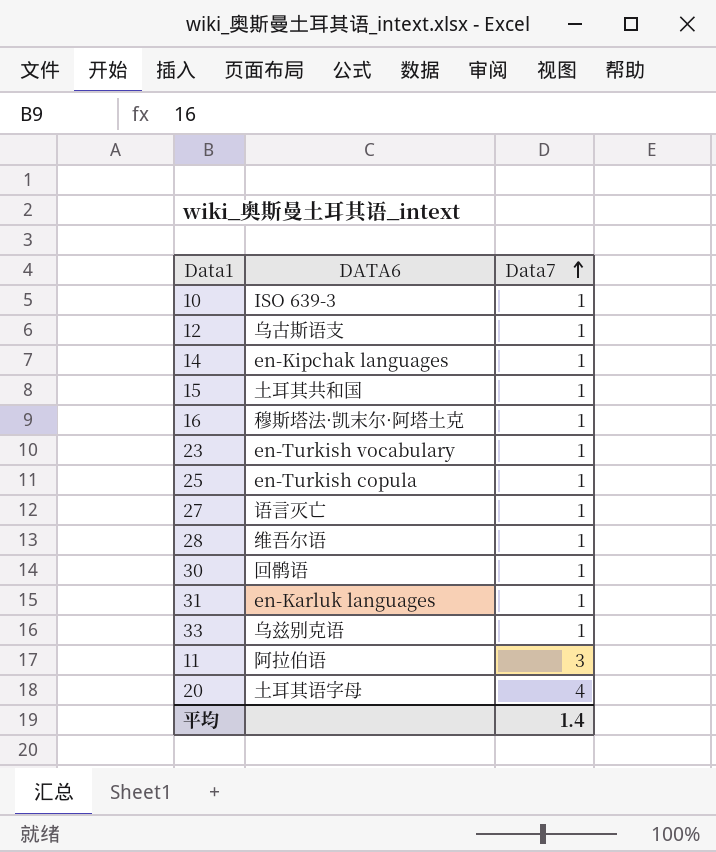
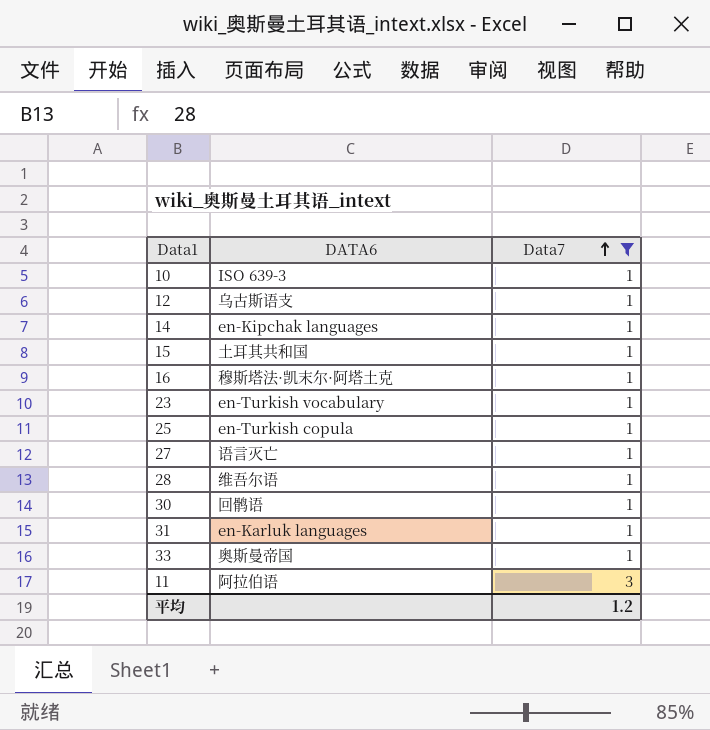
filter: none -> Data7 != 4
33 | DATA6: 乌兹别克语 -> 奥斯曼帝国
平均 | Data7: 1.4 -> 1.2

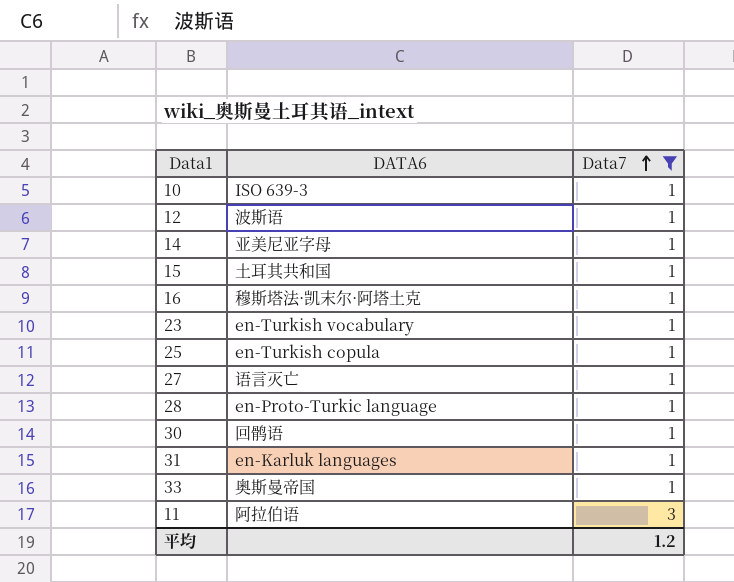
12 | DATA6: 乌古斯语支 -> 波斯语
14 | DATA6: en-Kipchak languages -> 亚美尼亚字母
28 | DATA6: 维吾尔语 -> en-Proto-Turkic language

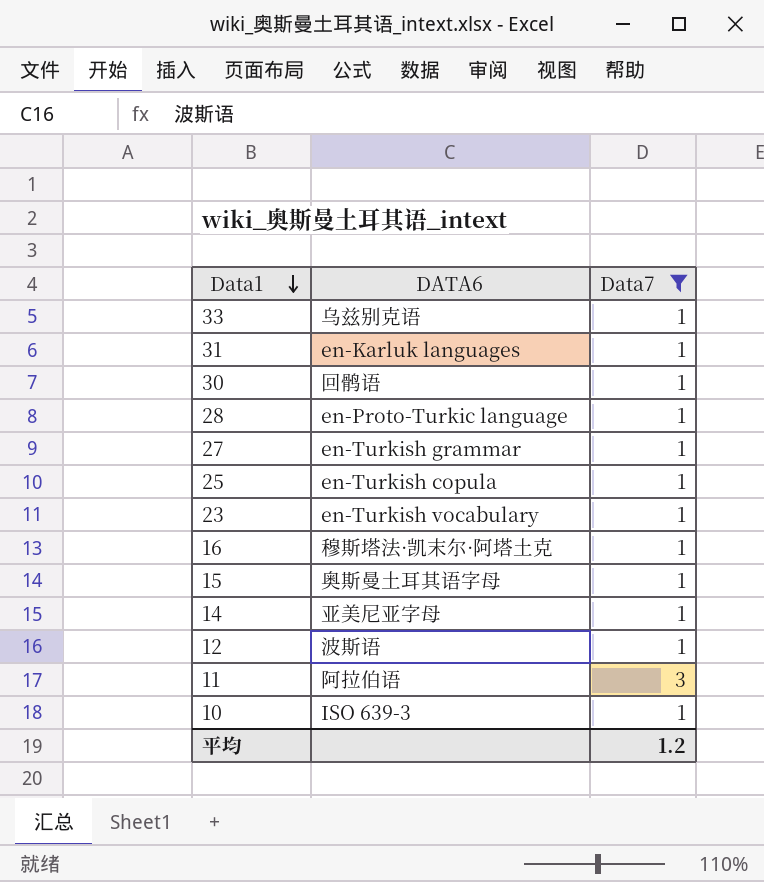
row order: Data7 ascending -> Data1 descending
33 | DATA6: 奥斯曼帝国 -> 乌兹别克语
27 | DATA6: 语言灭亡 -> en-Turkish grammar
15 | DATA6: 土耳其共和国 -> 奥斯曼土耳其语字母

